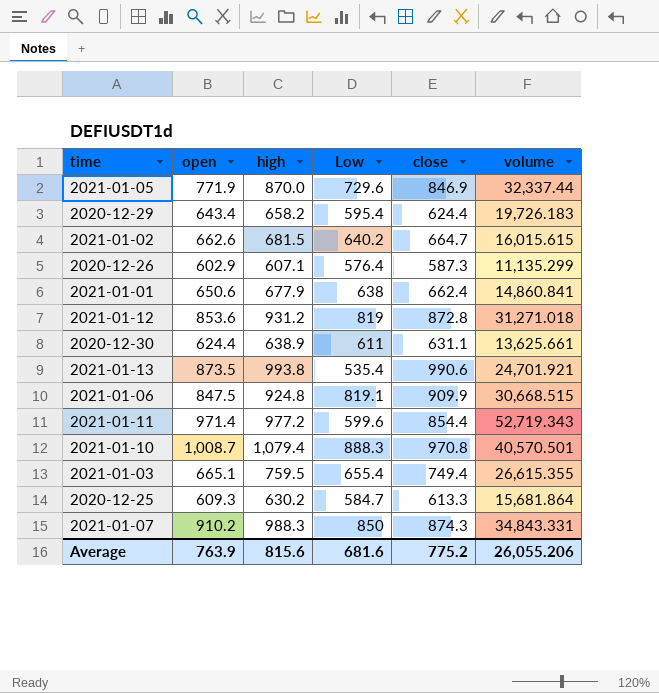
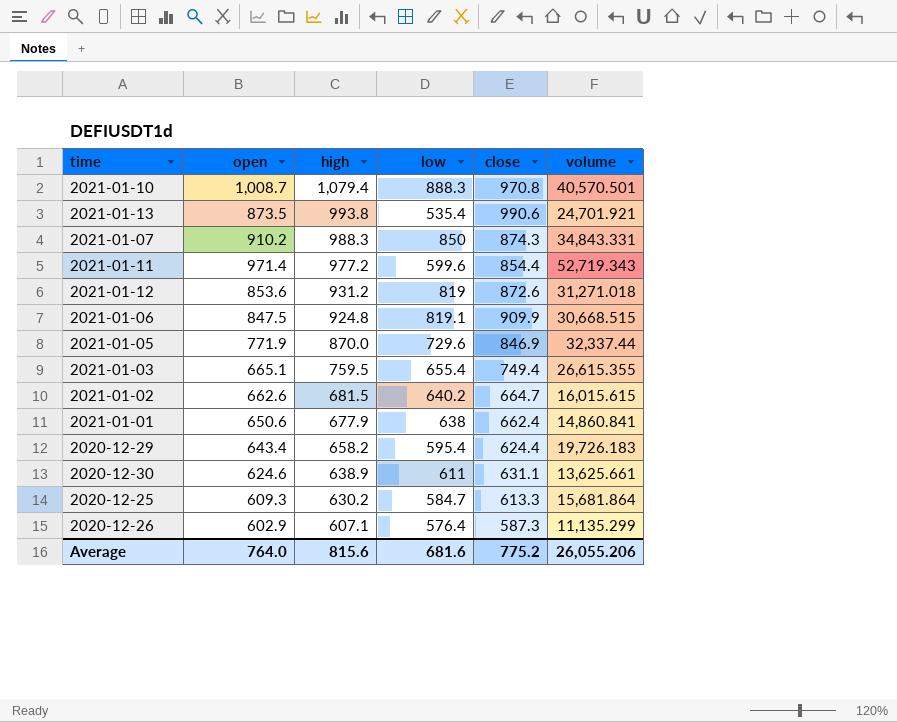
row order: none -> high descending
column name: Low -> low
2021-01-12 | close: 872.8 -> 872.6
2020-12-30 | open: 624.4 -> 624.6
Average | open: 763.9 -> 764.0

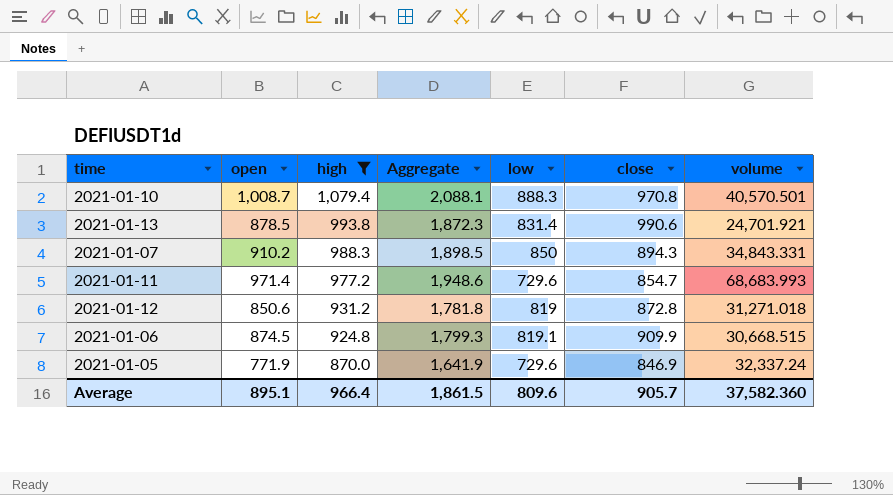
filter: none -> high >= 870.0
column Aggregate | formula: none -> [open] + [high]
2021-01-13 | open: 873.5 -> 878.5
2021-01-13 | low: 535.4 -> 831.4
2021-01-07 | close: 874.3 -> 894.3
2021-01-11 | low: 599.6 -> 729.6
2021-01-11 | close: 854.4 -> 854.7
2021-01-11 | volume: 52,719.343 -> 68,683.993
2021-01-12 | open: 853.6 -> 850.6
2021-01-12 | close: 872.6 -> 872.8
2021-01-06 | open: 847.5 -> 874.5
2021-01-05 | volume: 32,337.44 -> 32,337.24
Average | open: 764.0 -> 895.1
Average | high: 815.6 -> 966.4
Average | low: 681.6 -> 809.6
Average | close: 775.2 -> 905.7
Average | volume: 26,055.206 -> 37,582.360

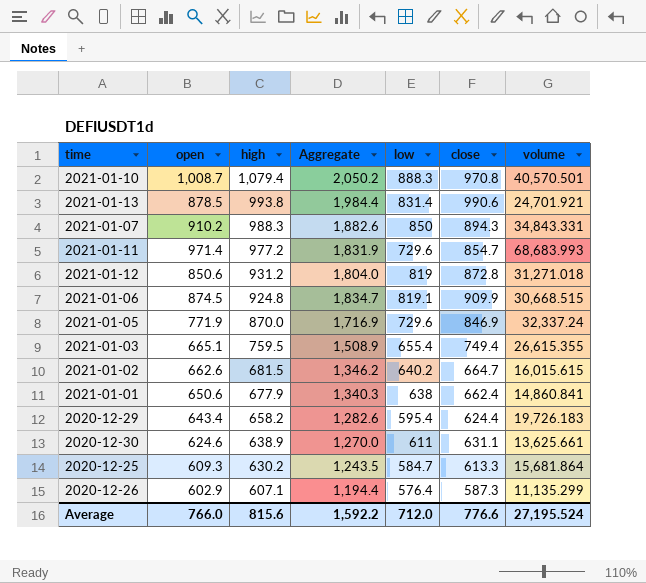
filter: high >= 870.0 -> none
column Aggregate | formula: [open] + [high] -> [high] + [close]
Average | open: 895.1 -> 766.0
Average | high: 966.4 -> 815.6
Average | Aggregate: 1,861.5 -> 1,592.2
Average | low: 809.6 -> 712.0
Average | close: 905.7 -> 776.6
Average | volume: 37,582.360 -> 27,195.524

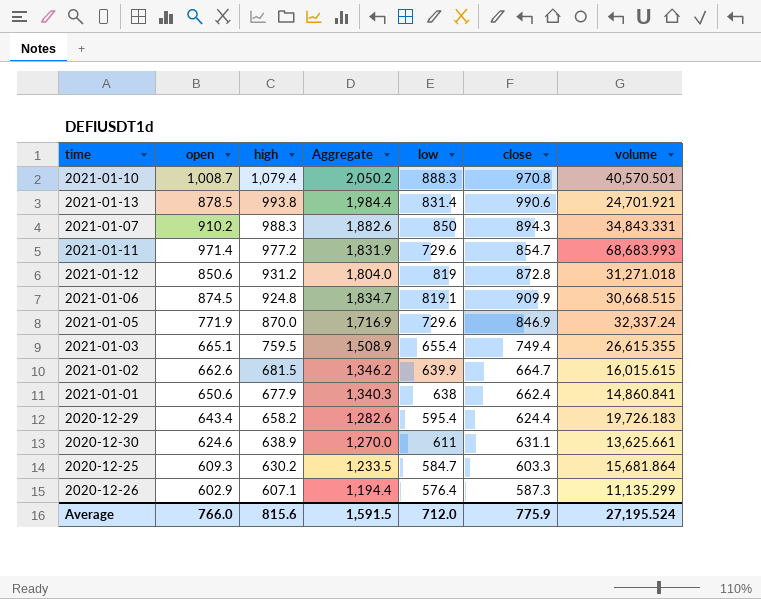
2021-01-02 | low: 640.2 -> 639.9
2020-12-25 | Aggregate: 1,243.5 -> 1,233.5
2020-12-25 | close: 613.3 -> 603.3
Average | Aggregate: 1,592.2 -> 1,591.5
Average | close: 776.6 -> 775.9

